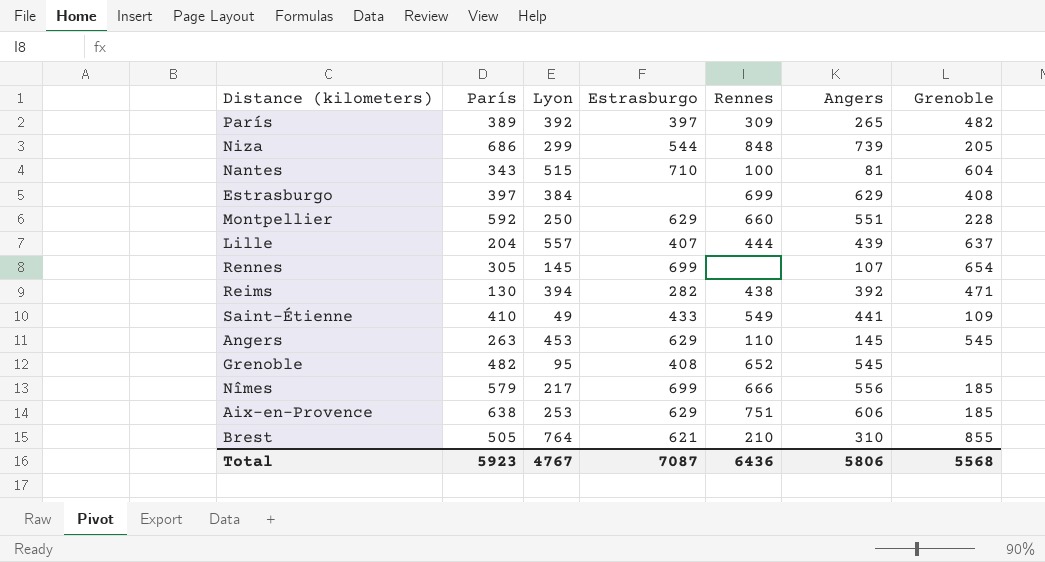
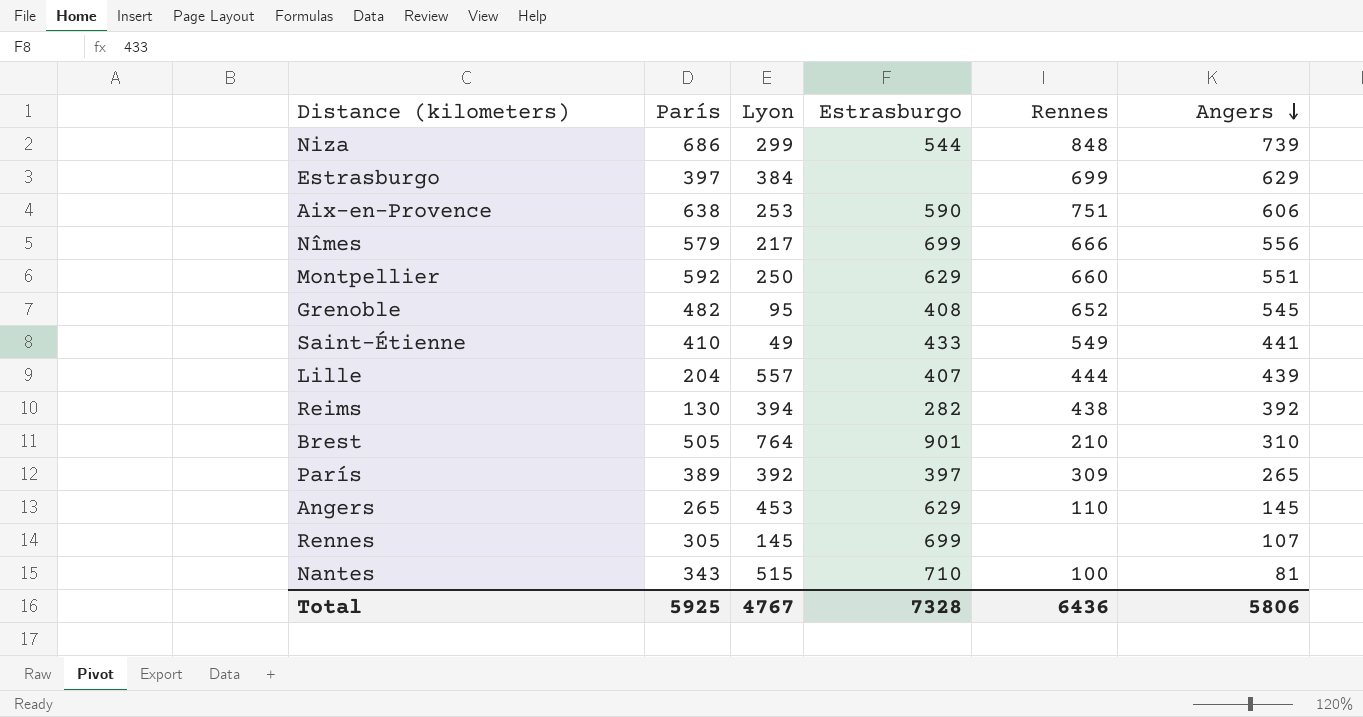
row order: none -> Angers descending
column Grenoble | position: 7 -> none
Aix-en-Provence | Estrasburgo: 629 -> 590
Brest | Estrasburgo: 621 -> 901
Angers | París: 263 -> 265
Total | París: 5923 -> 5925
Total | Estrasburgo: 7087 -> 7328

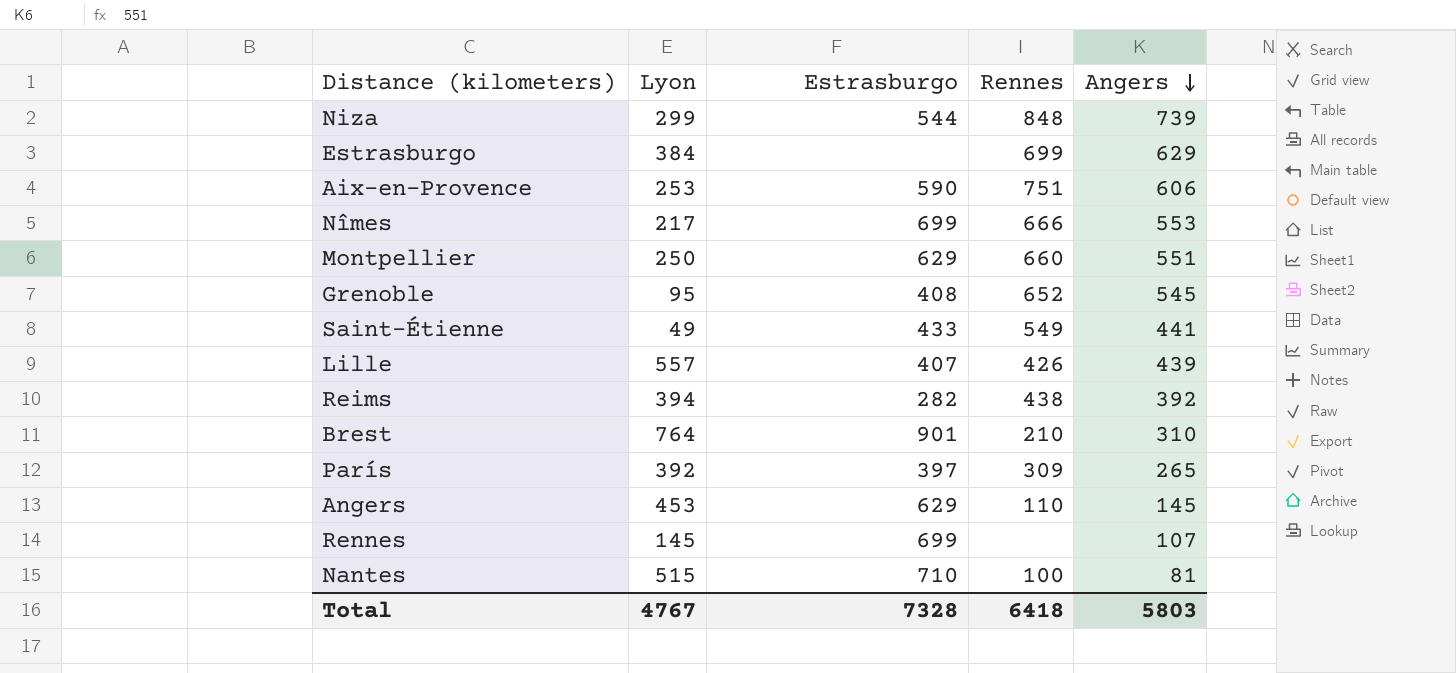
column París | position: 2 -> none
Nîmes | Angers: 556 -> 553
Lille | Rennes: 444 -> 426
Total | Rennes: 6436 -> 6418
Total | Angers: 5806 -> 5803

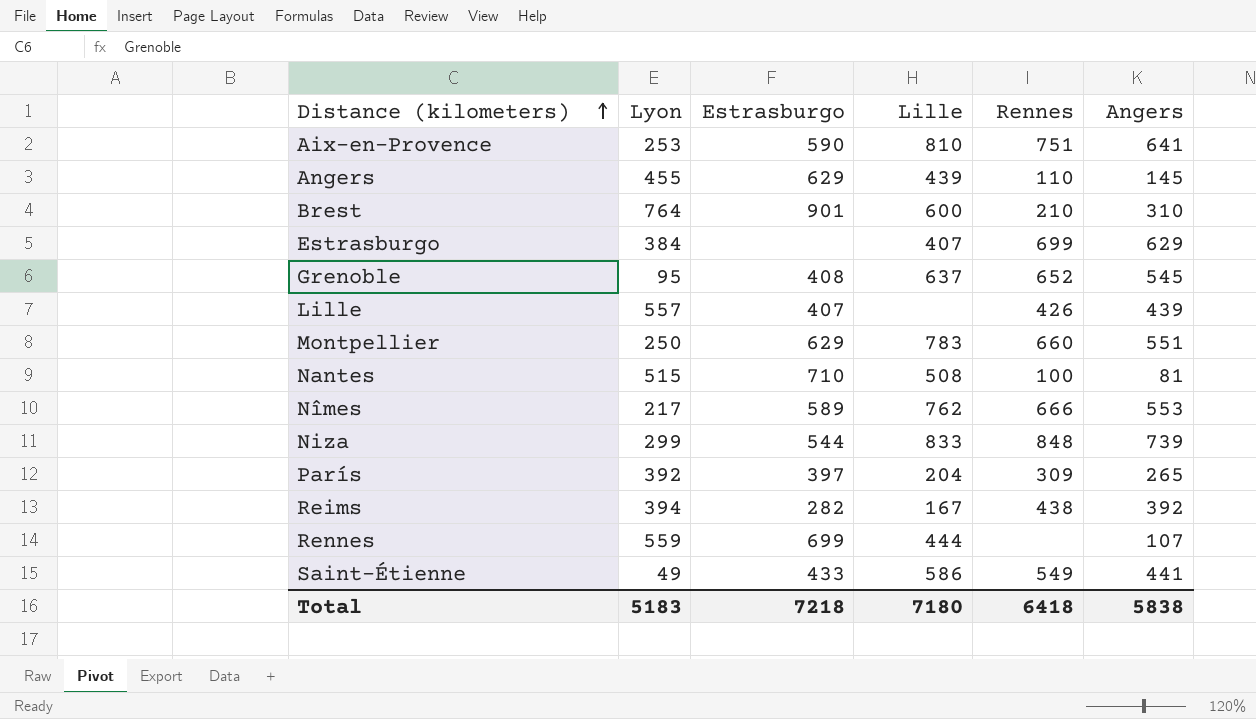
row order: Angers descending -> Distance (kilometers) ascending
column Lille | position: none -> 4
Aix-en-Provence | Angers: 606 -> 641
Angers | Lyon: 453 -> 455
Nîmes | Estrasburgo: 699 -> 589
Rennes | Lyon: 145 -> 559
Total | Lyon: 4767 -> 5183
Total | Estrasburgo: 7328 -> 7218
Total | Angers: 5803 -> 5838

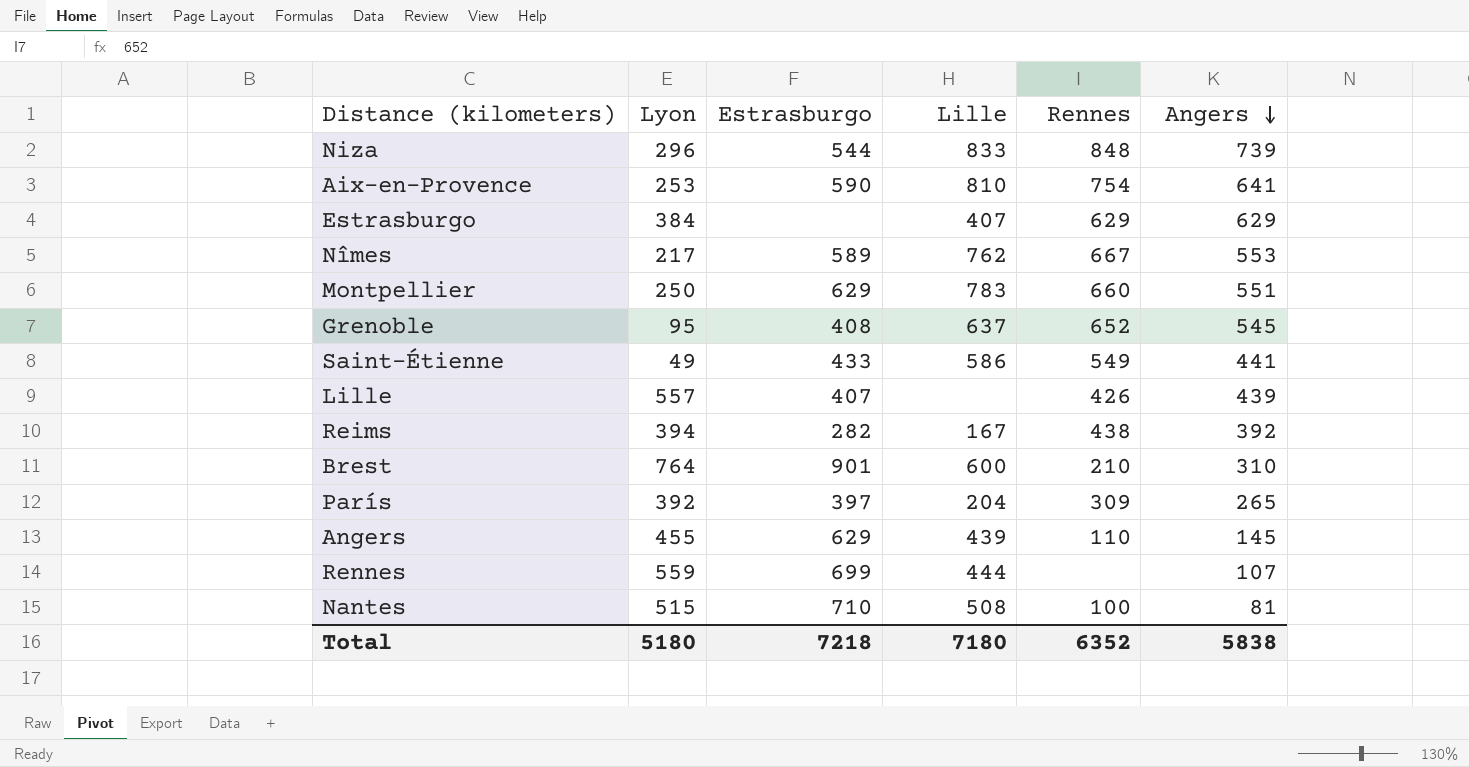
row order: Distance (kilometers) ascending -> Angers descending
Niza | Lyon: 299 -> 296
Aix-en-Provence | Rennes: 751 -> 754
Estrasburgo | Rennes: 699 -> 629
Nîmes | Rennes: 666 -> 667
Total | Lyon: 5183 -> 5180
Total | Rennes: 6418 -> 6352

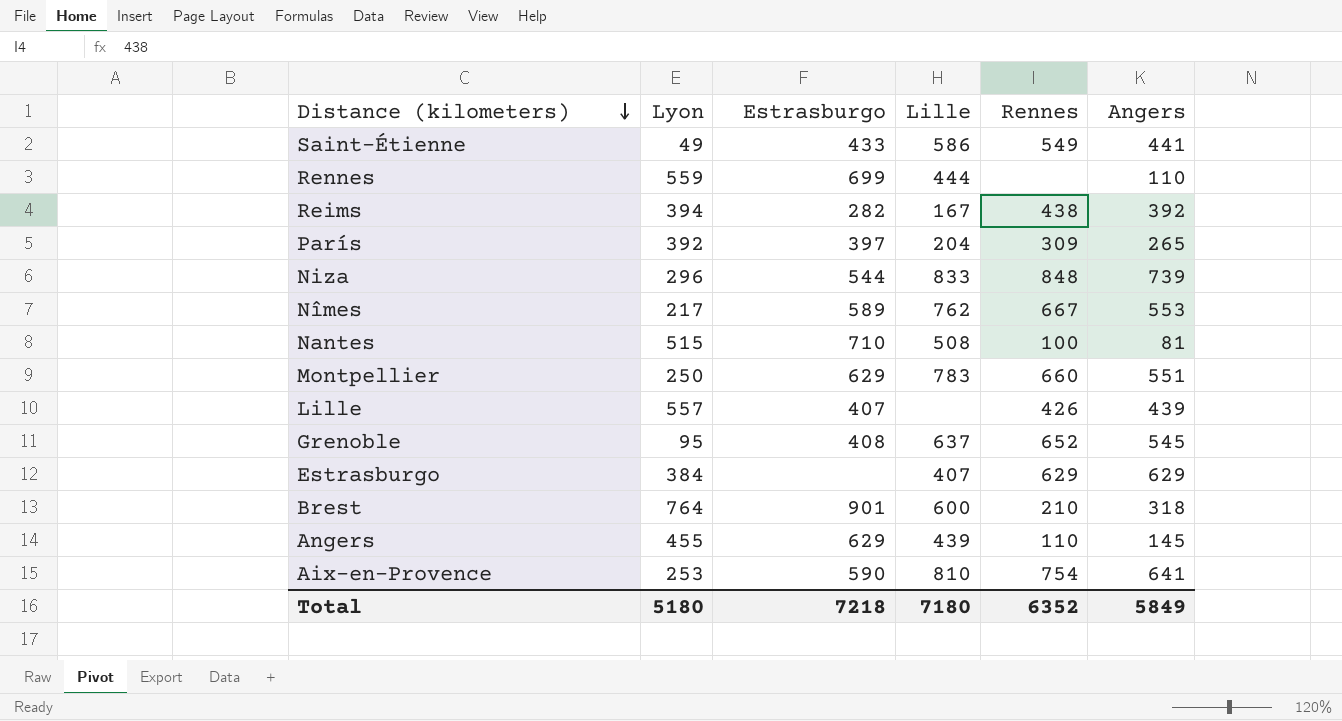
row order: Angers descending -> Distance (kilometers) descending
Rennes | Angers: 107 -> 110
Brest | Angers: 310 -> 318
Total | Angers: 5838 -> 5849

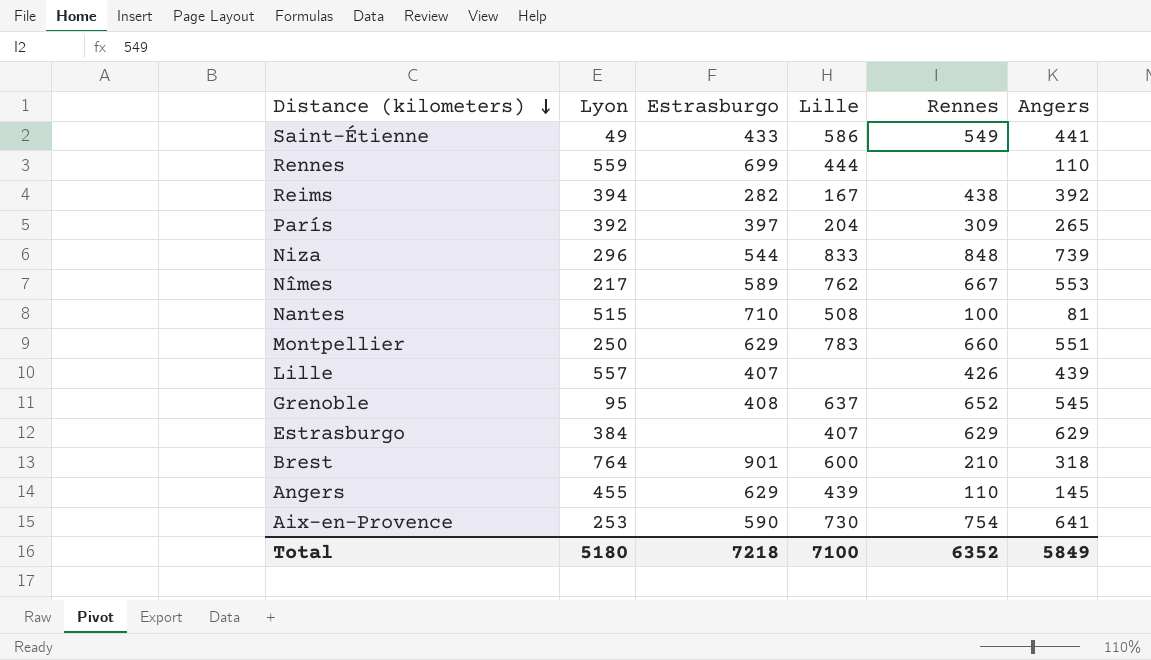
Aix-en-Provence | Lille: 810 -> 730
Total | Lille: 7180 -> 7100

